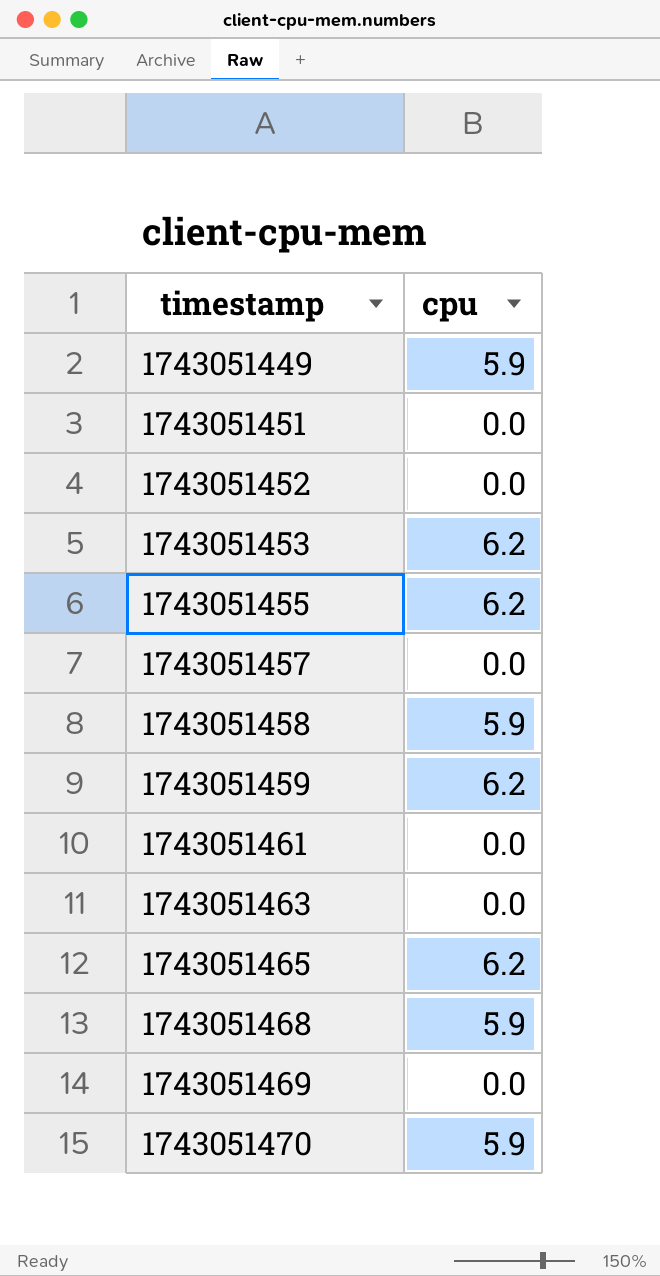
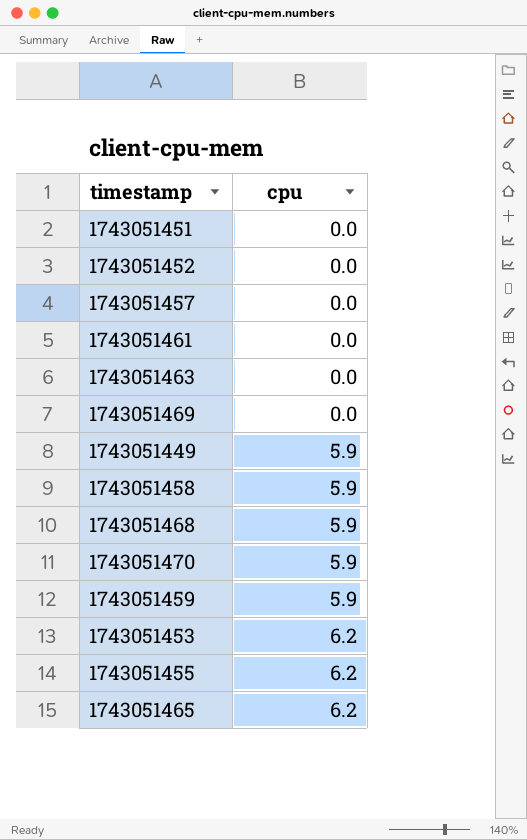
row order: timestamp ascending -> cpu ascending
1743051459 | cpu: 6.2 -> 5.9

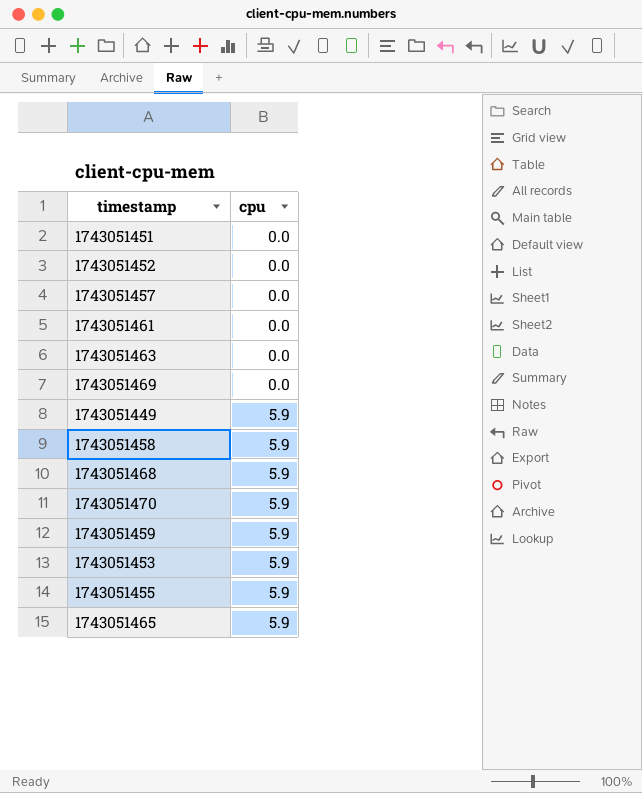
1743051453 | cpu: 6.2 -> 5.9
1743051455 | cpu: 6.2 -> 5.9
1743051465 | cpu: 6.2 -> 5.9

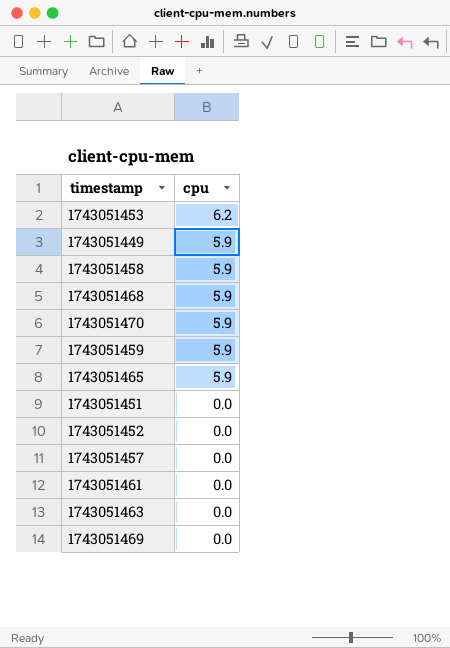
row order: cpu ascending -> cpu descending
row 1743051455: 5.9 -> none
1743051453 | cpu: 5.9 -> 6.2

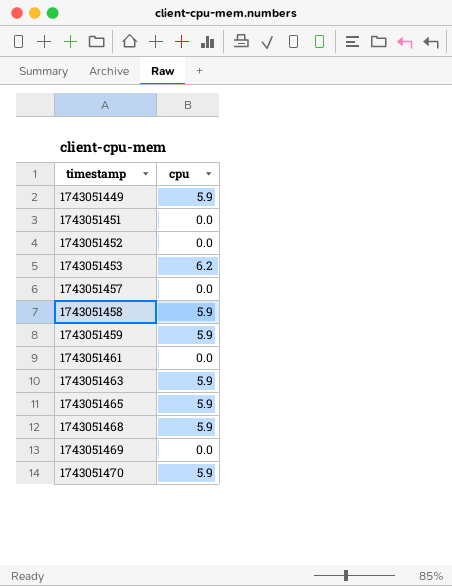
row order: cpu descending -> timestamp ascending
1743051463 | cpu: 0.0 -> 5.9

